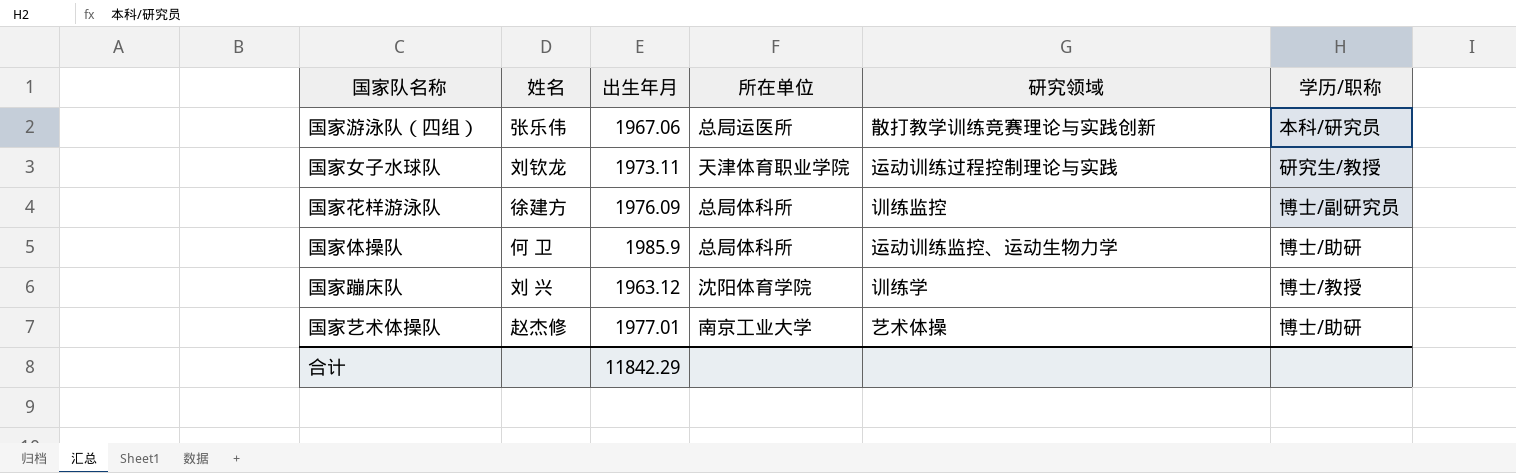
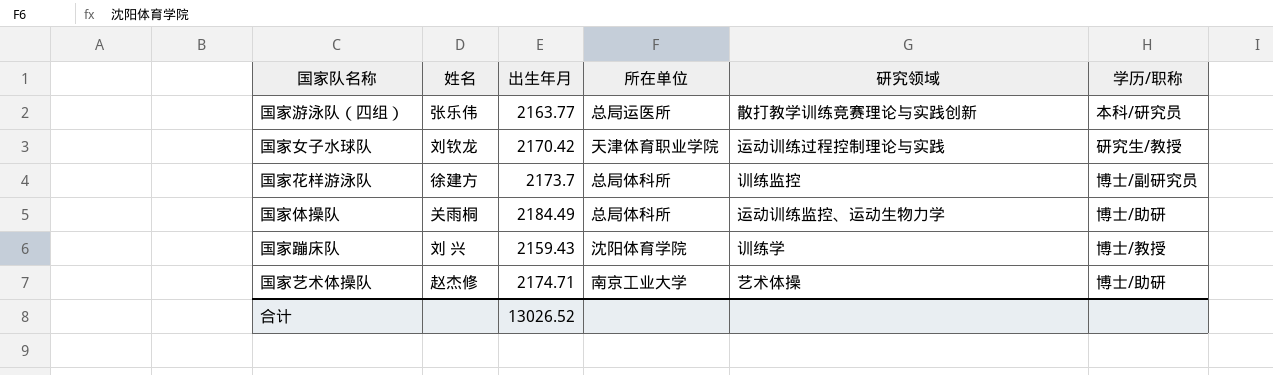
国家游泳队（四组） | 出生年月: 1967.06 -> 2163.77
国家女子水球队 | 出生年月: 1973.11 -> 2170.42
国家花样游泳队 | 出生年月: 1976.09 -> 2173.7
国家体操队 | 姓名: 何 卫 -> 关雨桐
国家体操队 | 出生年月: 1985.9 -> 2184.49
国家蹦床队 | 出生年月: 1963.12 -> 2159.43
国家艺术体操队 | 出生年月: 1977.01 -> 2174.71
合计 | 出生年月: 11842.29 -> 13026.52

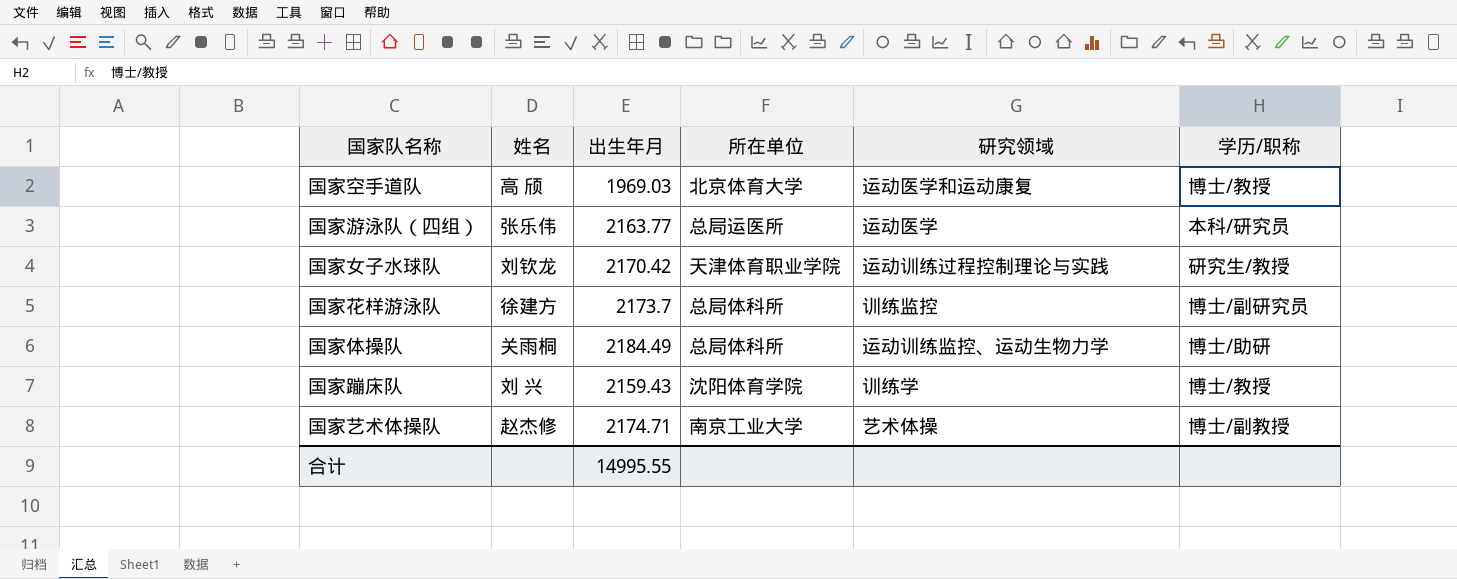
row 国家空手道队: none -> 高 颀 | 1969.03 | 北京体育大学 | 运动医学和运动康复 | 博士/教授
国家游泳队（四组） | 研究领域: 散打教学训练竞赛理论与实践创新 -> 运动医学
国家艺术体操队 | 学历/职称: 博士/助研 -> 博士/副教授
合计 | 出生年月: 13026.52 -> 14995.55

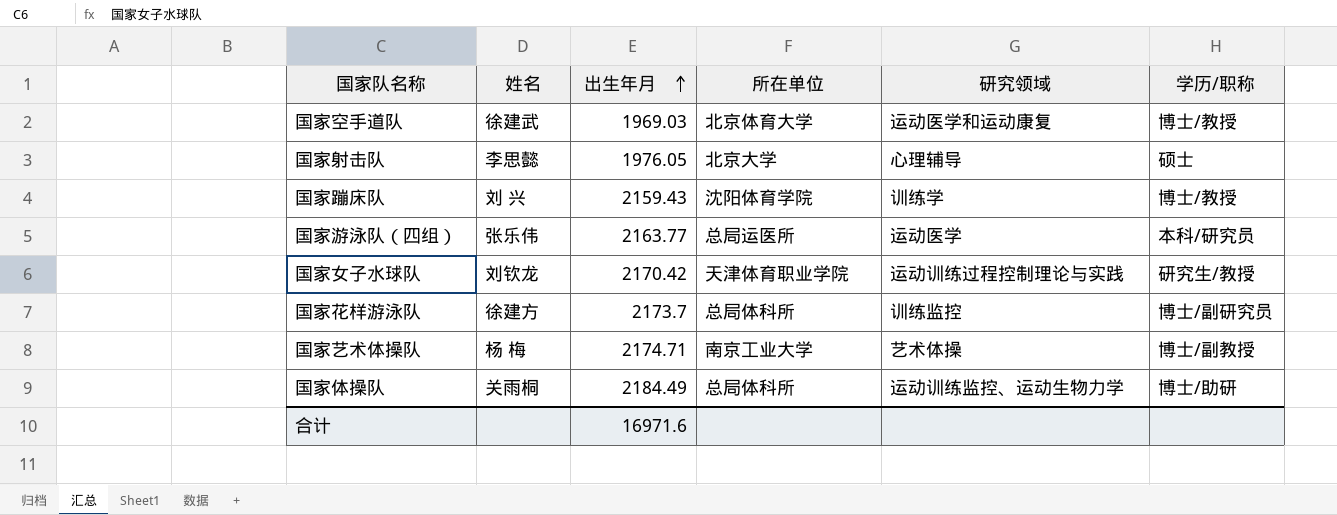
row order: none -> 出生年月 ascending
国家空手道队 | 姓名: 高 颀 -> 徐建武
row 国家射击队: none -> 李思懿 | 1976.05 | 北京大学 | 心理辅导 | 硕士
国家艺术体操队 | 姓名: 赵杰修 -> 杨 梅
合计 | 出生年月: 14995.55 -> 16971.6

